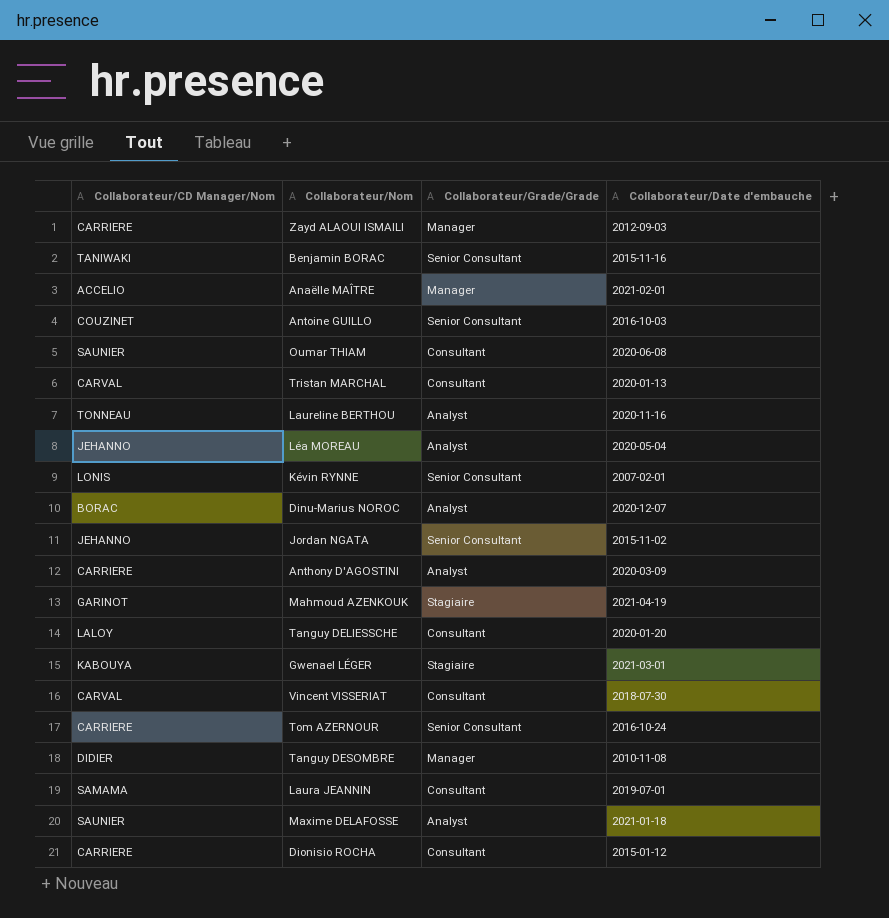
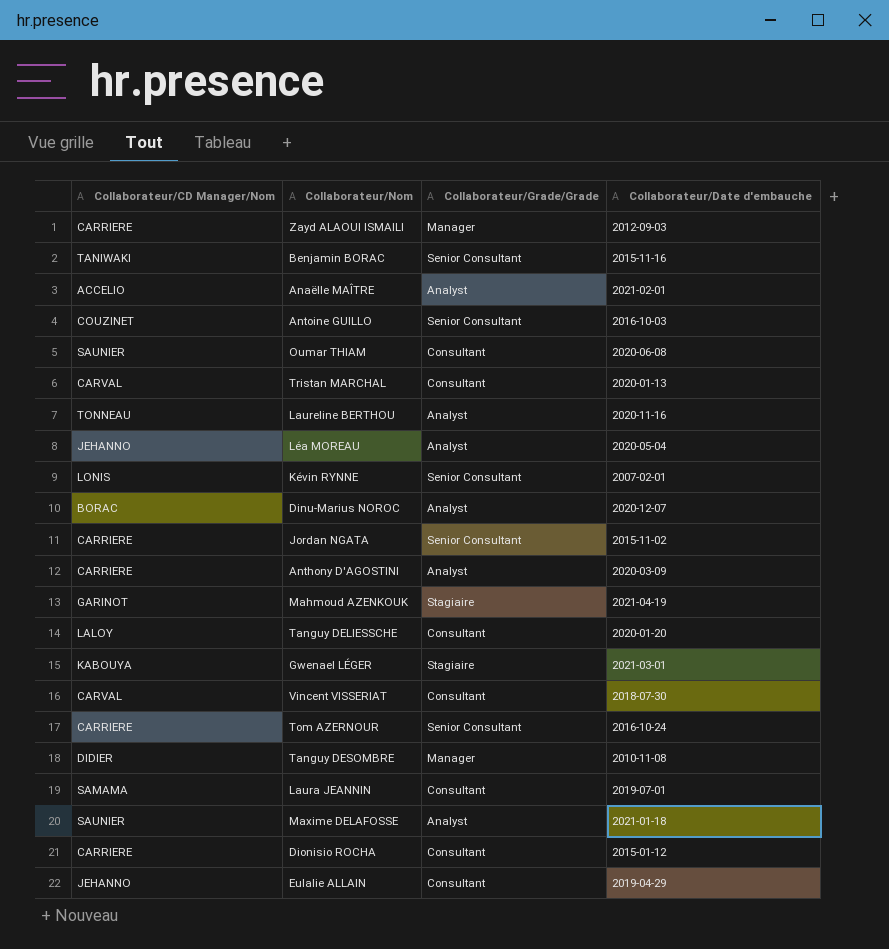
Anaëlle MAÎTRE | Collaborateur/Grade/Grade: Manager -> Analyst
Jordan NGATA | Collaborateur/CD Manager/Nom: JEHANNO -> CARRIERE
row Eulalie ALLAIN: none -> JEHANNO | Consultant | 2019-04-29

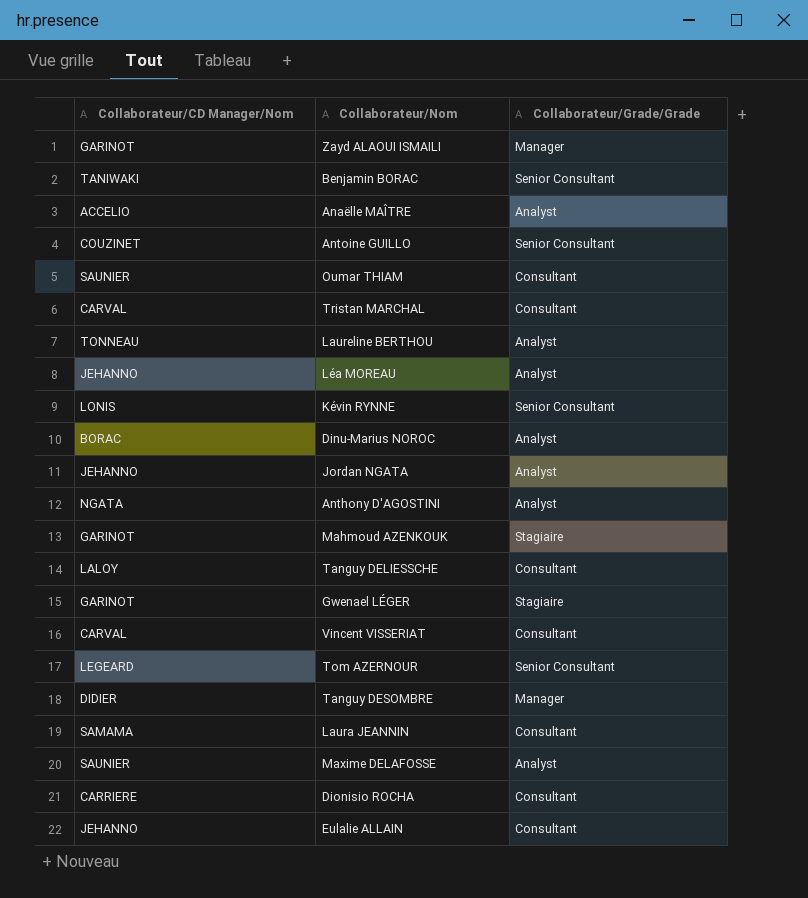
column Collaborateur/Date d'embauche | position: 4 -> none
Zayd ALAOUI ISMAILI | Collaborateur/CD Manager/Nom: CARRIERE -> GARINOT
Jordan NGATA | Collaborateur/CD Manager/Nom: CARRIERE -> JEHANNO
Jordan NGATA | Collaborateur/Grade/Grade: Senior Consultant -> Analyst
Anthony D'AGOSTINI | Collaborateur/CD Manager/Nom: CARRIERE -> NGATA
Gwenael LÉGER | Collaborateur/CD Manager/Nom: KABOUYA -> GARINOT
Tom AZERNOUR | Collaborateur/CD Manager/Nom: CARRIERE -> LEGEARD

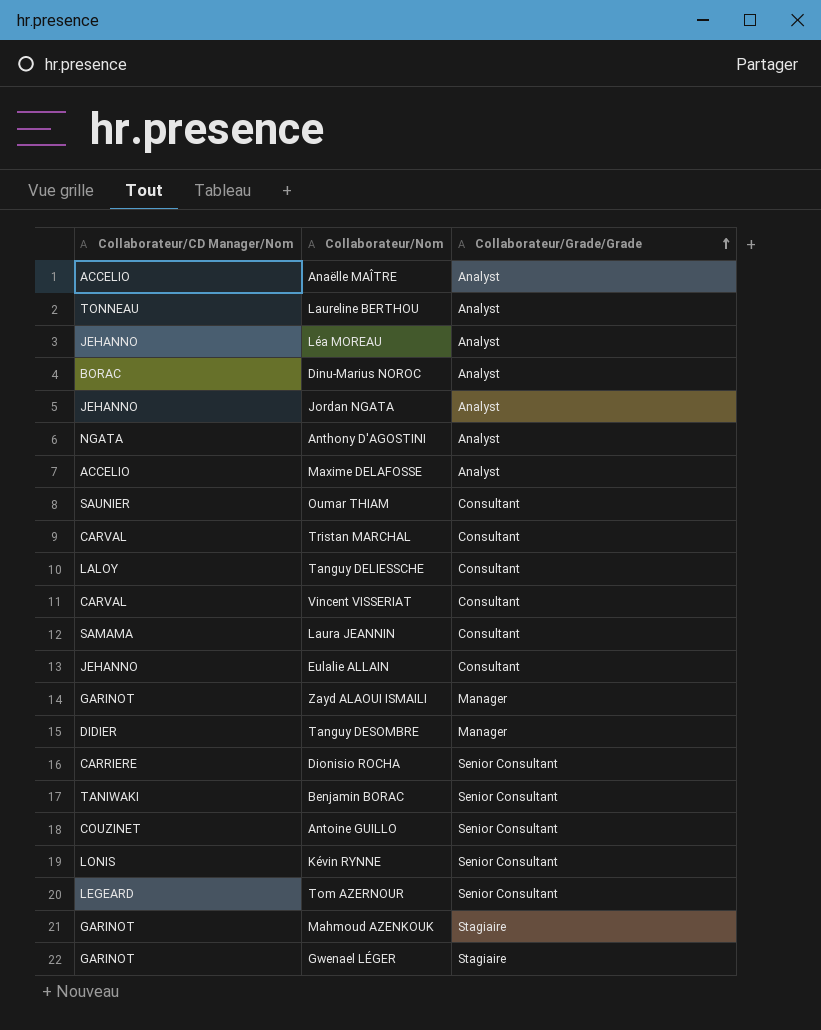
row order: none -> Collaborateur/Grade/Grade ascending
Maxime DELAFOSSE | Collaborateur/CD Manager/Nom: SAUNIER -> ACCELIO
Dionisio ROCHA | Collaborateur/Grade/Grade: Consultant -> Senior Consultant

